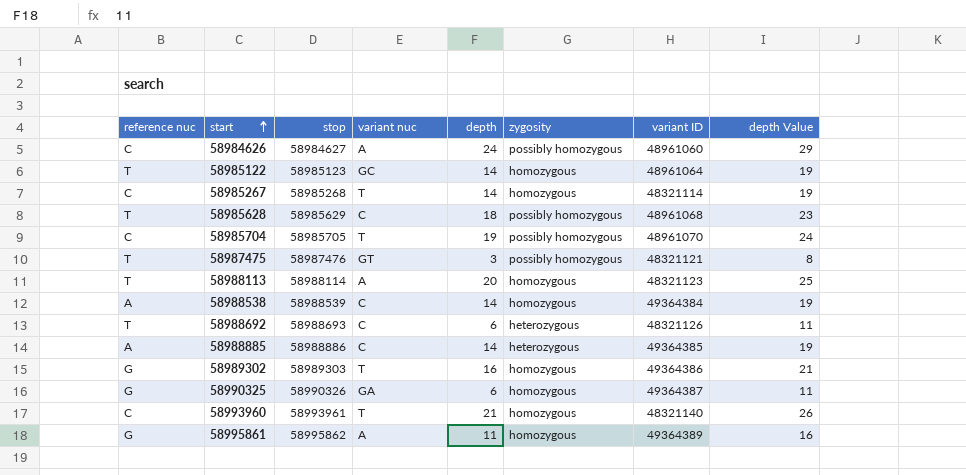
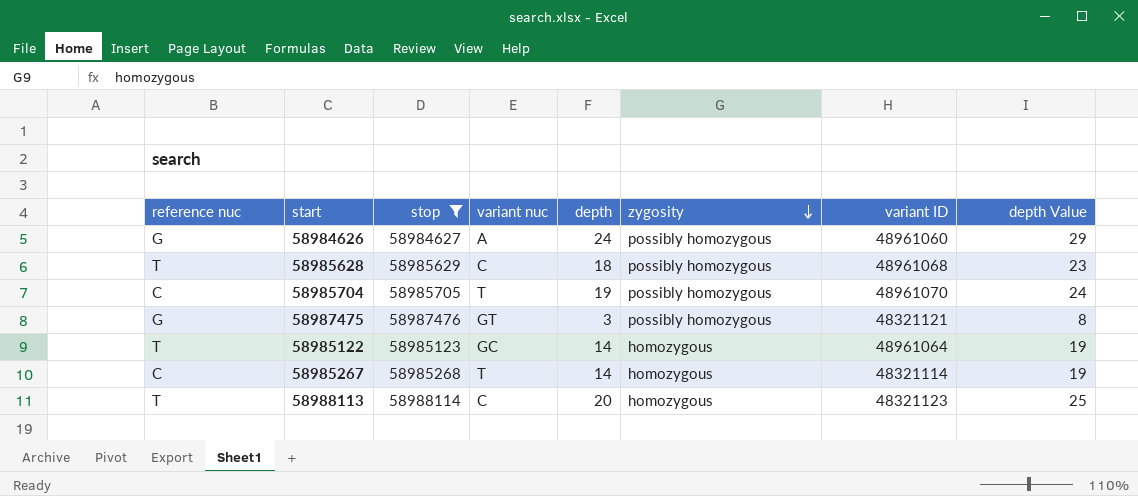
filter: none -> stop <= 58988114
row order: start ascending -> zygosity descending
58984626 | reference nuc: C -> G
58987475 | reference nuc: T -> G
58988113 | variant nuc: A -> C

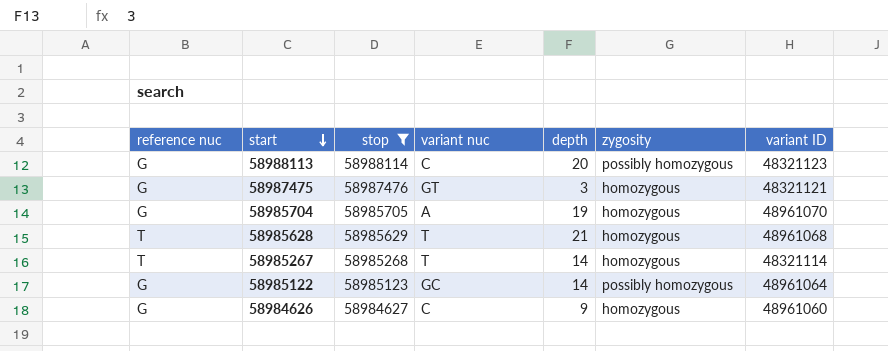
row order: zygosity descending -> start descending
column depth Value | formula: [depth] + 5 -> none
58988113 | reference nuc: T -> G
58988113 | zygosity: homozygous -> possibly homozygous
58987475 | zygosity: possibly homozygous -> homozygous
58985704 | reference nuc: C -> G
58985704 | variant nuc: T -> A
58985704 | zygosity: possibly homozygous -> homozygous
58985628 | variant nuc: C -> T
58985628 | depth: 18 -> 21
58985628 | zygosity: possibly homozygous -> homozygous
58985267 | reference nuc: C -> T
58985122 | reference nuc: T -> G
58985122 | zygosity: homozygous -> possibly homozygous
58984626 | variant nuc: A -> C
58984626 | depth: 24 -> 9
58984626 | zygosity: possibly homozygous -> homozygous

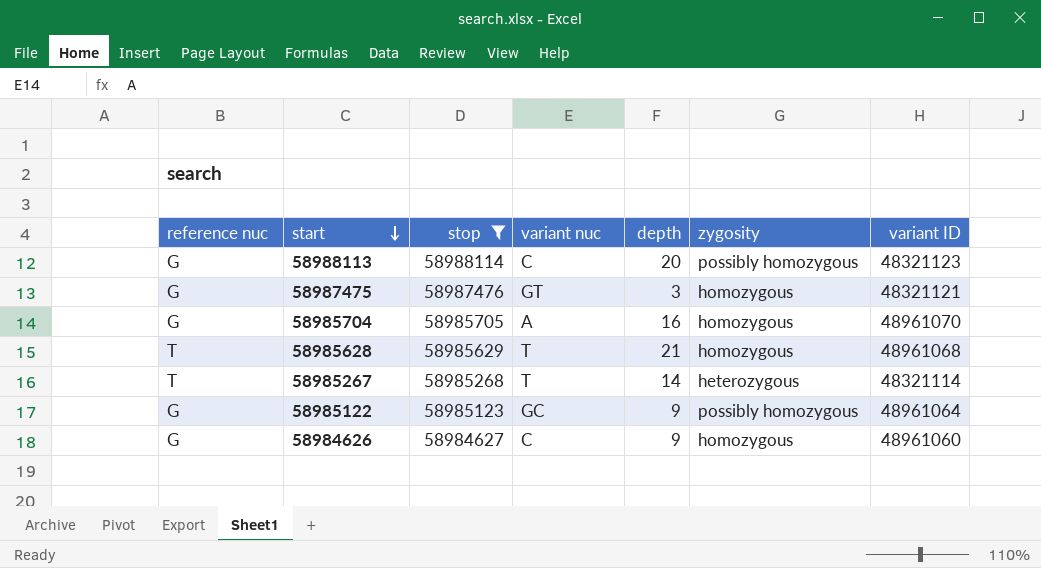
58985704 | depth: 19 -> 16
58985267 | zygosity: homozygous -> heterozygous
58985122 | depth: 14 -> 9

